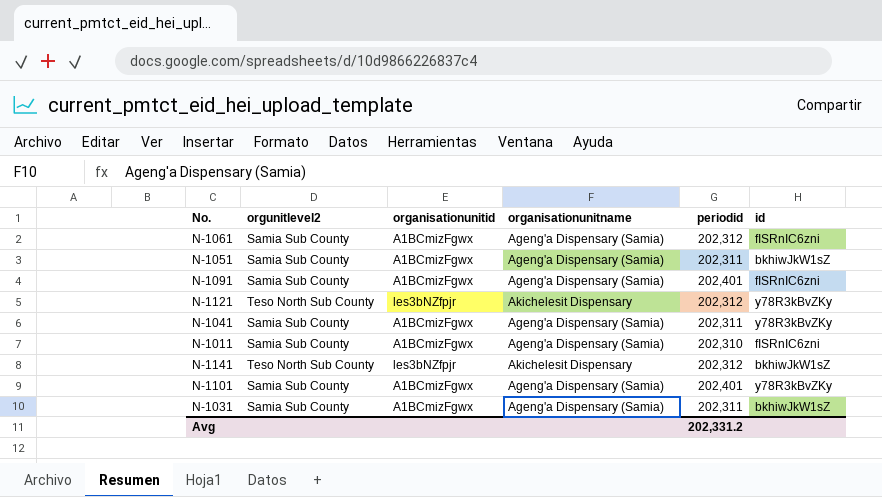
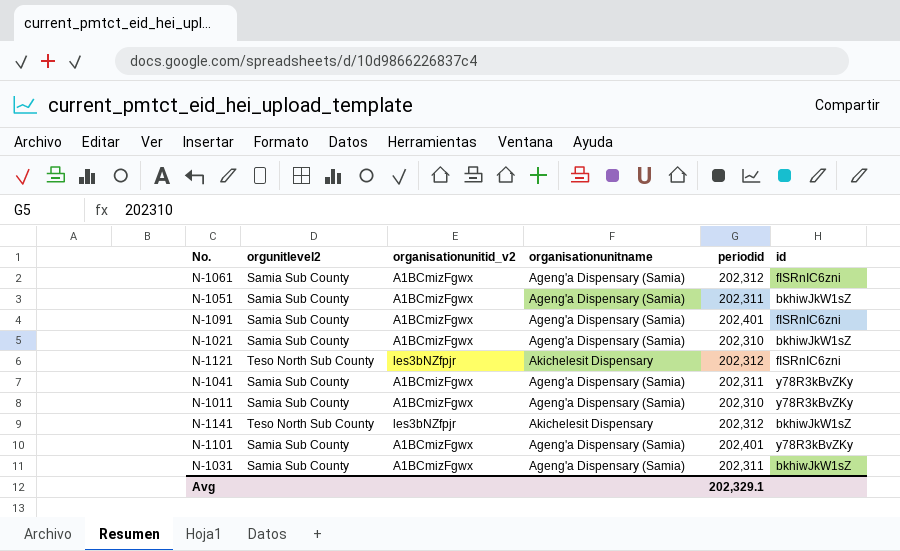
column name: organisationunitid -> organisationunitid_v2
row N-1021: none -> Samia Sub County | A1BCmizFgwx | Ageng'a Dispensary (Samia) | 202,310 | bkhiwJkW1sZ
N-1121 | id: y78R3kBvZKy -> fISRnIC6zni
N-1011 | id: fISRnIC6zni -> y78R3kBvZKy
Avg | periodid: 202,331.2 -> 202,329.1

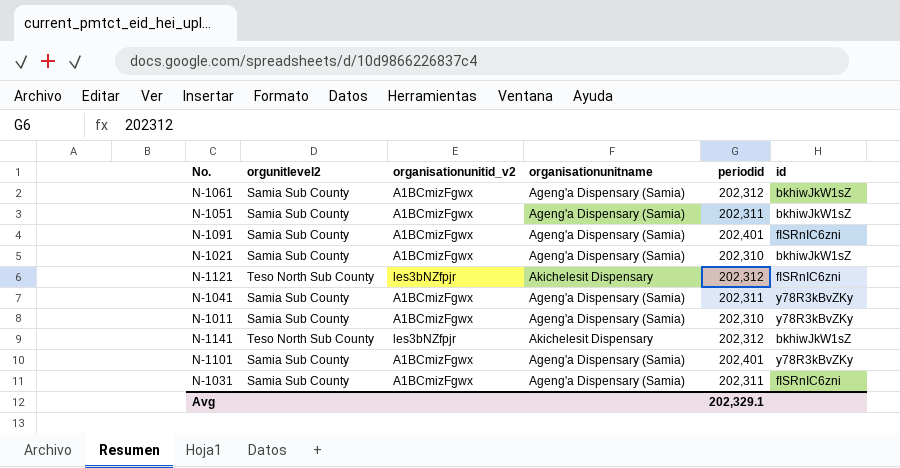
N-1061 | id: fISRnIC6zni -> bkhiwJkW1sZ
N-1031 | id: bkhiwJkW1sZ -> fISRnIC6zni

